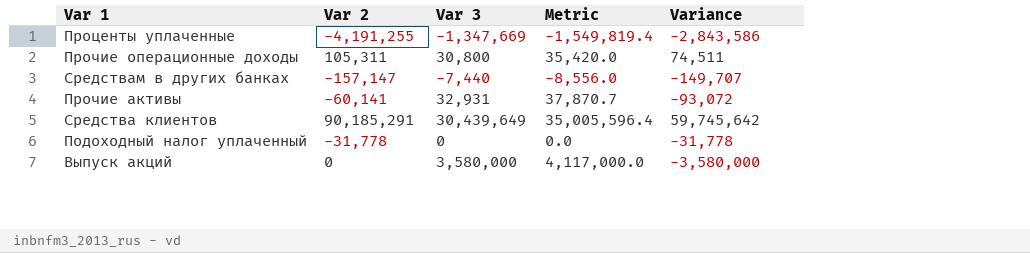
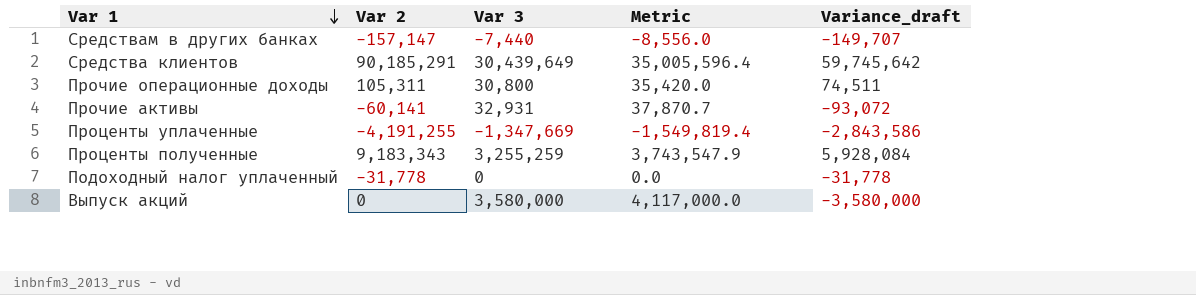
row order: none -> Var 1 descending
column name: Variance -> Variance_draft
row Проценты полученные: none -> 9,183,343 | 3,255,259 | 3,743,547.9 | 5,928,084

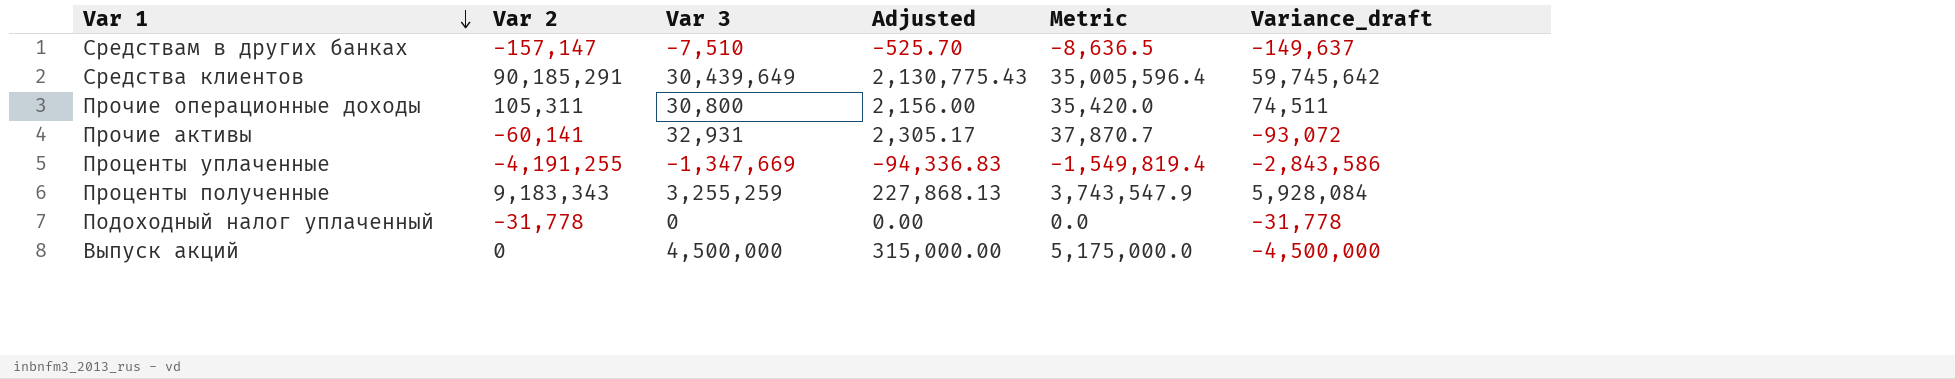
column Adjusted | formula: none -> [Var 3] * 0.07
Средствам в других банках | Var 3: -7,440 -> -7,510
Средствам в других банках | Metric: -8,556.0 -> -8,636.5
Средствам в других банках | Variance_draft: -149,707 -> -149,637
Выпуск акций | Var 3: 3,580,000 -> 4,500,000
Выпуск акций | Metric: 4,117,000.0 -> 5,175,000.0
Выпуск акций | Variance_draft: -3,580,000 -> -4,500,000

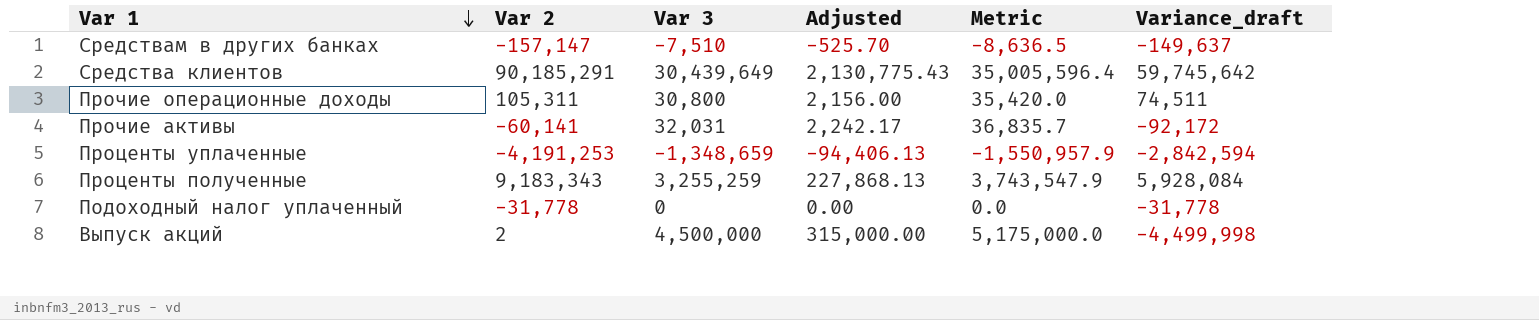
Прочие активы | Var 3: 32,931 -> 32,031
Прочие активы | Adjusted: 2,305.17 -> 2,242.17
Прочие активы | Metric: 37,870.7 -> 36,835.7
Прочие активы | Variance_draft: -93,072 -> -92,172
Проценты уплаченные | Var 2: -4,191,255 -> -4,191,253
Проценты уплаченные | Var 3: -1,347,669 -> -1,348,659
Проценты уплаченные | Adjusted: -94,336.83 -> -94,406.13
Проценты уплаченные | Metric: -1,549,819.4 -> -1,550,957.9
Проценты уплаченные | Variance_draft: -2,843,586 -> -2,842,594
Выпуск акций | Var 2: 0 -> 2
Выпуск акций | Variance_draft: -4,500,000 -> -4,499,998

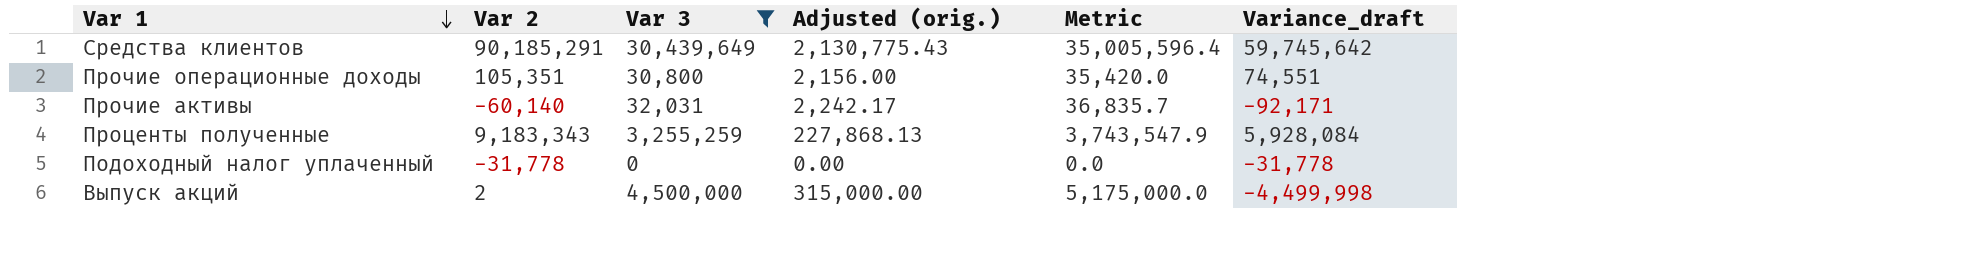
filter: none -> Var 3 >= 0
column name: Adjusted -> Adjusted (orig.)
Прочие операционные доходы | Var 2: 105,311 -> 105,351
Прочие операционные доходы | Variance_draft: 74,511 -> 74,551
Прочие активы | Var 2: -60,141 -> -60,140
Прочие активы | Variance_draft: -92,172 -> -92,171

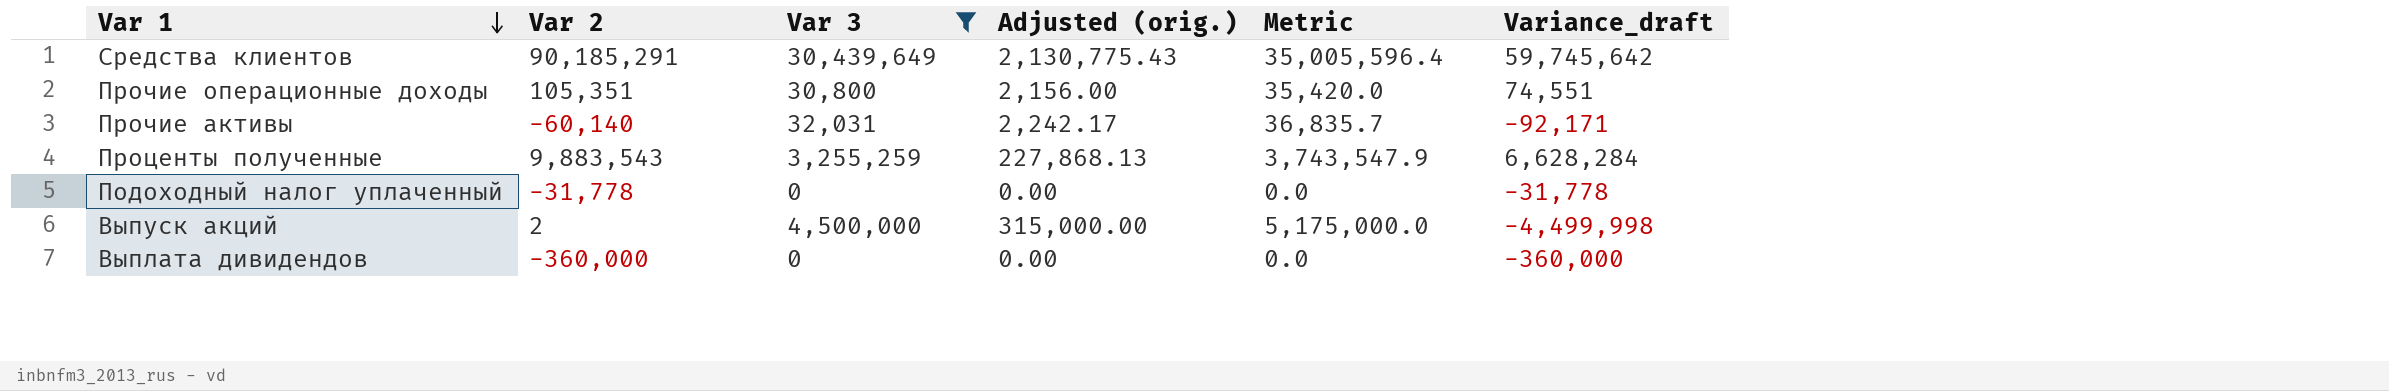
Проценты полученные | Var 2: 9,183,343 -> 9,883,543
Проценты полученные | Variance_draft: 5,928,084 -> 6,628,284
row Выплата дивидендов: none -> -360,000 | 0 | 0.00 | 0.0 | -360,000

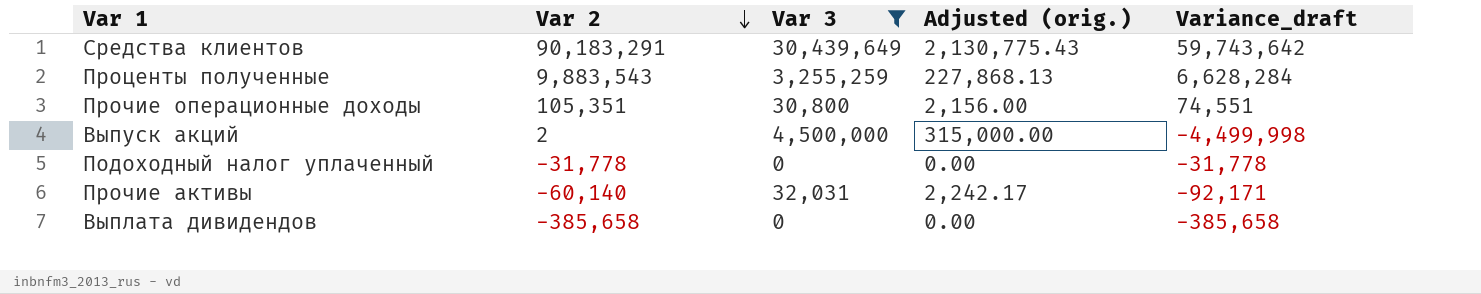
row order: Var 1 descending -> Var 2 descending
column Metric | formula: [Var 3] * 1.15 -> none
Средства клиентов | Var 2: 90,185,291 -> 90,183,291
Средства клиентов | Variance_draft: 59,745,642 -> 59,743,642
Выплата дивидендов | Var 2: -360,000 -> -385,658
Выплата дивидендов | Variance_draft: -360,000 -> -385,658

